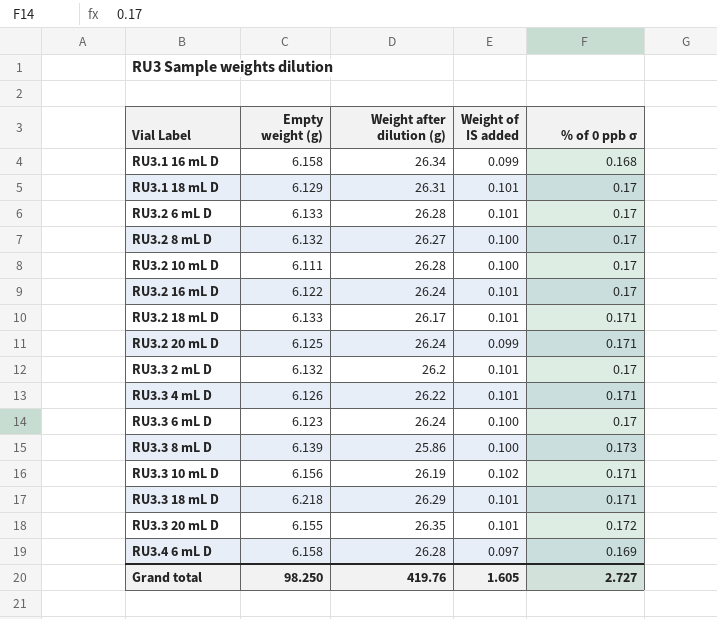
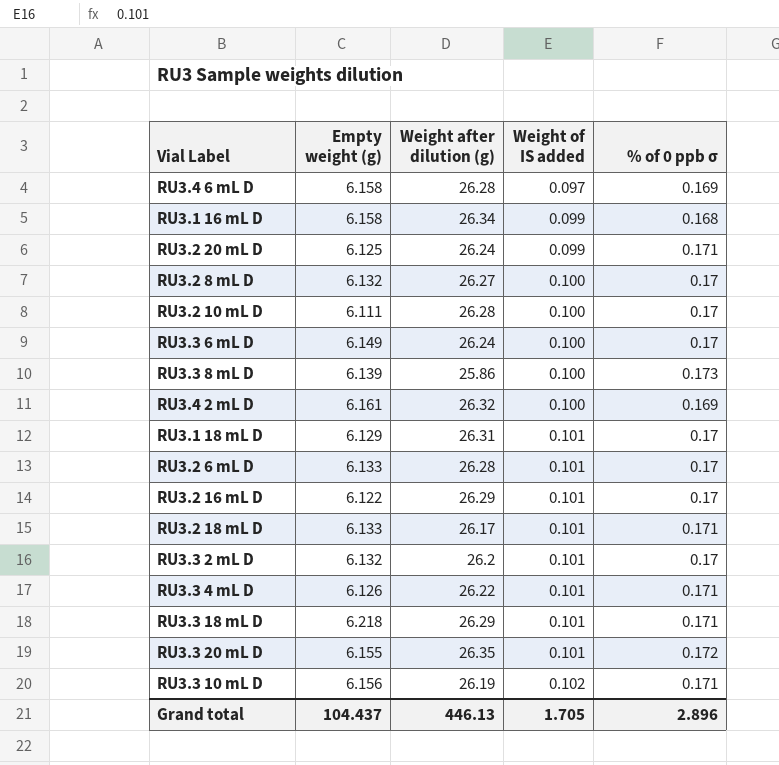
row order: Vial Label ascending -> Weight of IS added ascending
RU3.3 6 mL D | Empty weight (g): 6.123 -> 6.149
row RU3.4 2 mL D: none -> 6.161 | 26.32 | 0.100 | 0.169
RU3.2 16 mL D | Weight after dilution (g): 26.24 -> 26.29
Grand total | Empty weight (g): 98.250 -> 104.437
Grand total | Weight after dilution (g): 419.76 -> 446.13
Grand total | Weight of IS added: 1.605 -> 1.705
Grand total | % of 0 ppb σ: 2.727 -> 2.896

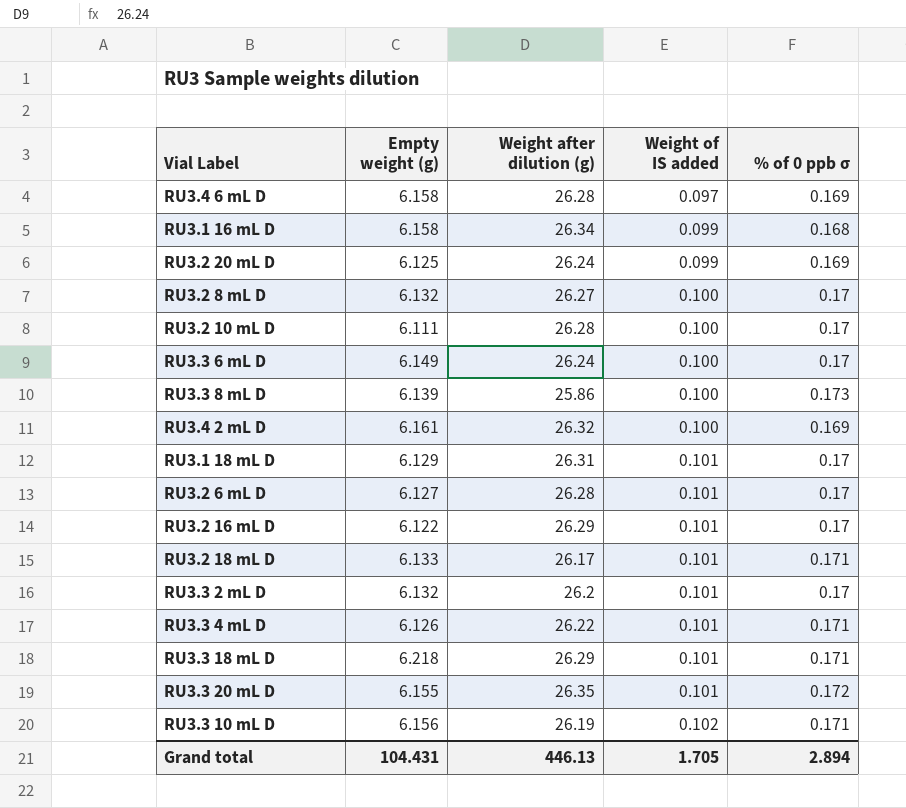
RU3.2 20 mL D | % of 0 ppb σ: 0.171 -> 0.169
RU3.2 6 mL D | Empty weight (g): 6.133 -> 6.127
Grand total | Empty weight (g): 104.437 -> 104.431
Grand total | % of 0 ppb σ: 2.896 -> 2.894

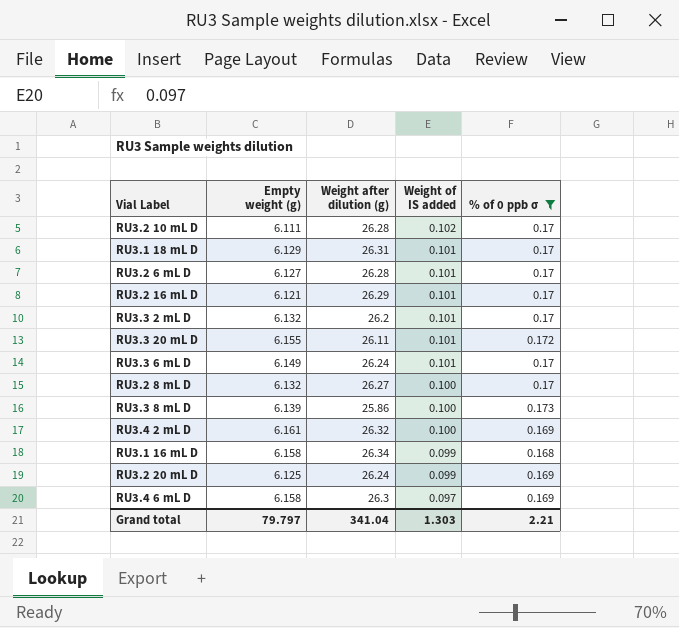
filter: none -> % of 0 ppb σ != 0.171
row order: Weight of IS added ascending -> Weight of IS added descending
RU3.2 10 mL D | Weight of IS added: 0.100 -> 0.102
RU3.2 16 mL D | Empty weight (g): 6.122 -> 6.121
RU3.3 20 mL D | Weight after dilution (g): 26.35 -> 26.11
RU3.3 6 mL D | Weight of IS added: 0.100 -> 0.101
RU3.4 6 mL D | Weight after dilution (g): 26.28 -> 26.3
Grand total | Empty weight (g): 104.431 -> 79.797
Grand total | Weight after dilution (g): 446.13 -> 341.04
Grand total | Weight of IS added: 1.705 -> 1.303
Grand total | % of 0 ppb σ: 2.894 -> 2.21

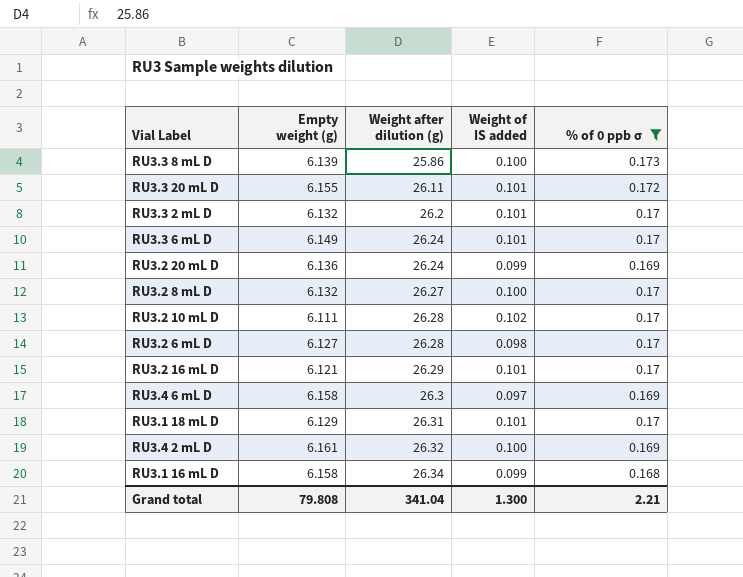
row order: Weight of IS added descending -> Weight after dilution (g) ascending
RU3.2 20 mL D | Empty weight (g): 6.125 -> 6.136
RU3.2 6 mL D | Weight of IS added: 0.101 -> 0.098
Grand total | Empty weight (g): 79.797 -> 79.808
Grand total | Weight of IS added: 1.303 -> 1.300

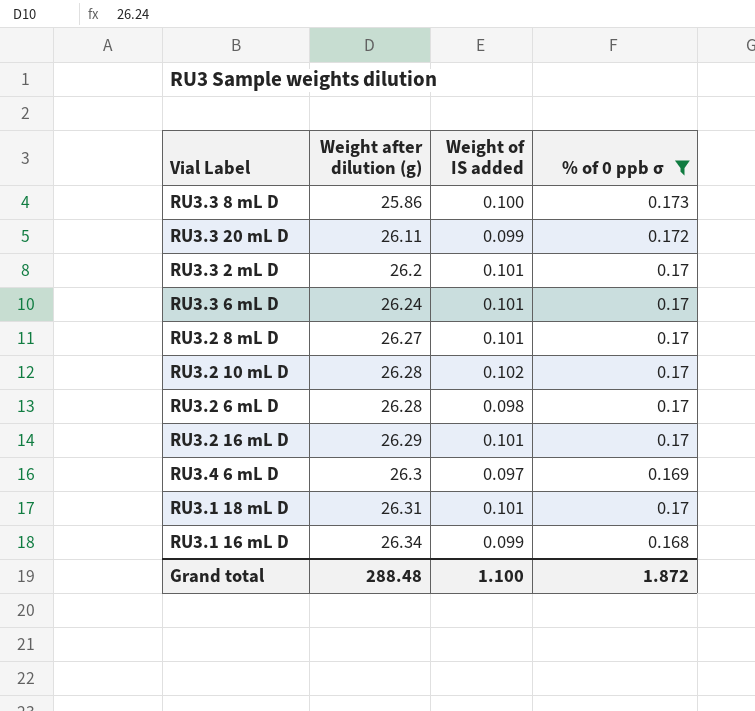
column Empty weight (g) | position: 2 -> none
row RU3.2 20 mL D: 6.136 | 26.24 | 0.099 | 0.169 -> none
row RU3.4 2 mL D: 6.161 | 26.32 | 0.100 | 0.169 -> none
RU3.3 20 mL D | Weight of IS added: 0.101 -> 0.099
RU3.2 8 mL D | Weight of IS added: 0.100 -> 0.101
Grand total | Weight after dilution (g): 341.04 -> 288.48
Grand total | Weight of IS added: 1.300 -> 1.100
Grand total | % of 0 ppb σ: 2.21 -> 1.872

